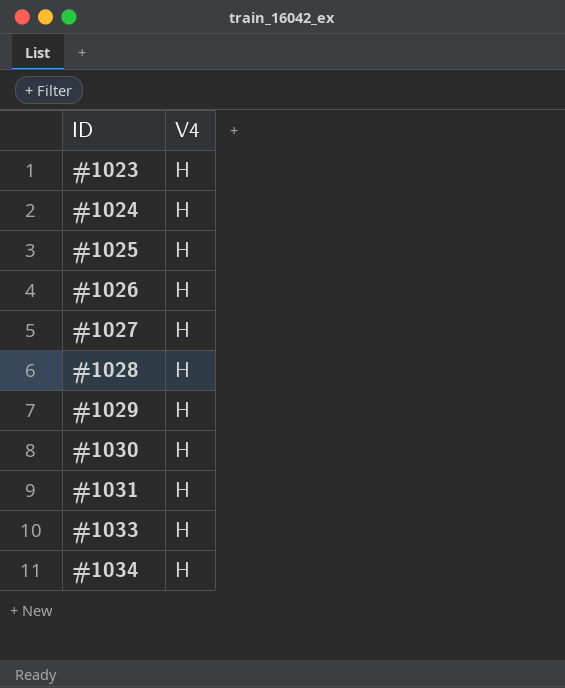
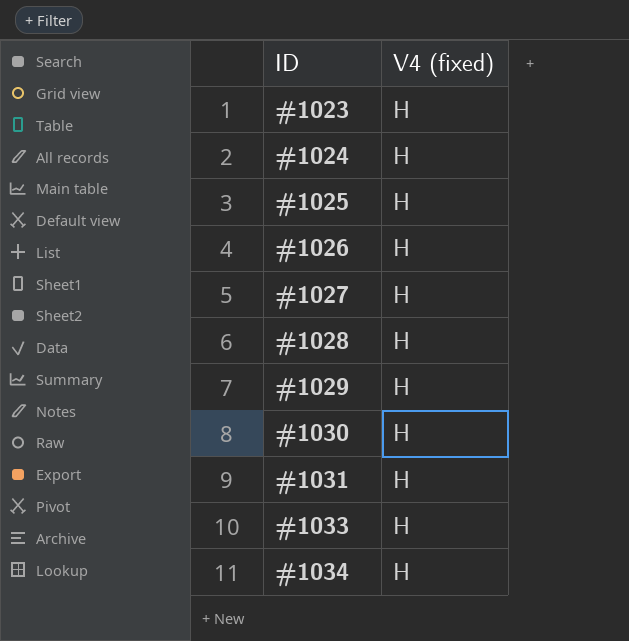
column name: V4 -> V4 (fixed)

